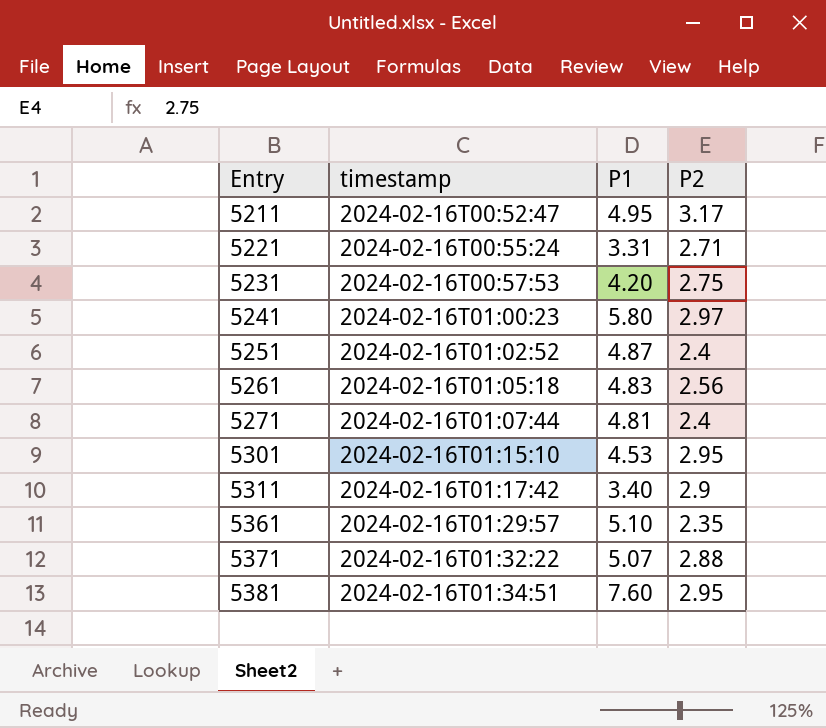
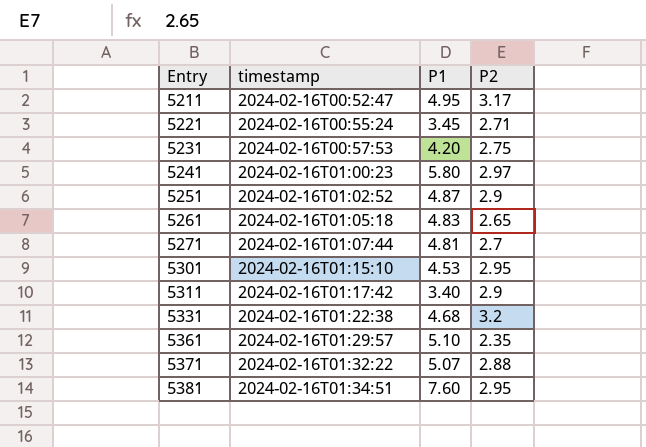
5221 | P1: 3.31 -> 3.45
5251 | P2: 2.4 -> 2.9
5261 | P2: 2.56 -> 2.65
5271 | P2: 2.4 -> 2.7
row 5331: none -> 2024-02-16T01:22:38 | 4.68 | 3.2

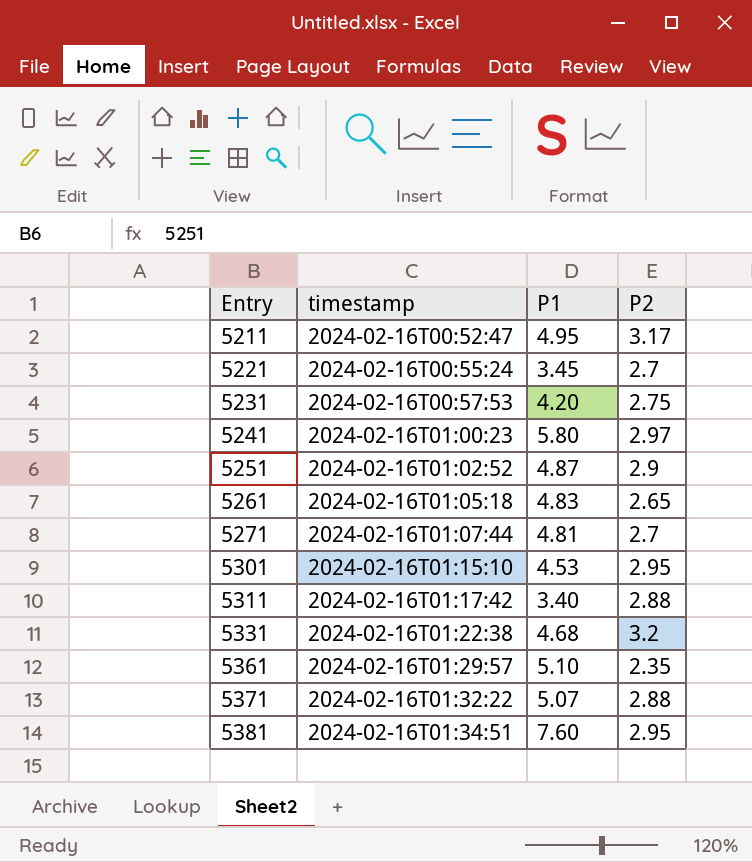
5221 | P2: 2.71 -> 2.7
5311 | P2: 2.9 -> 2.88

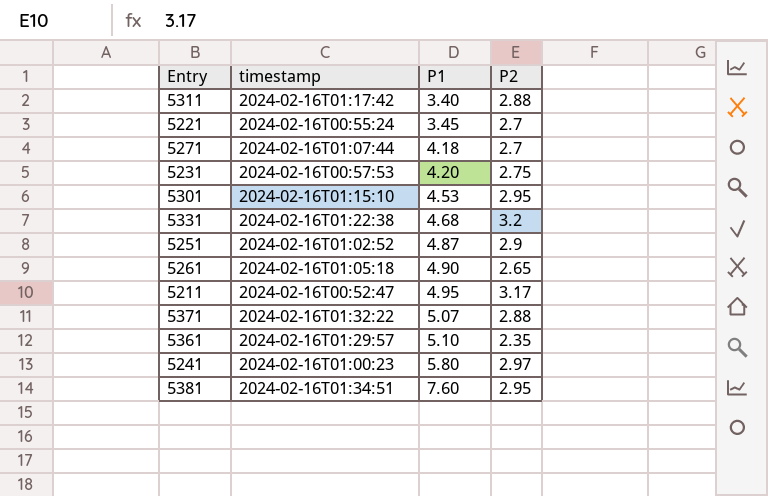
row order: Entry ascending -> P1 ascending
5271 | P1: 4.81 -> 4.18
5261 | P1: 4.83 -> 4.90

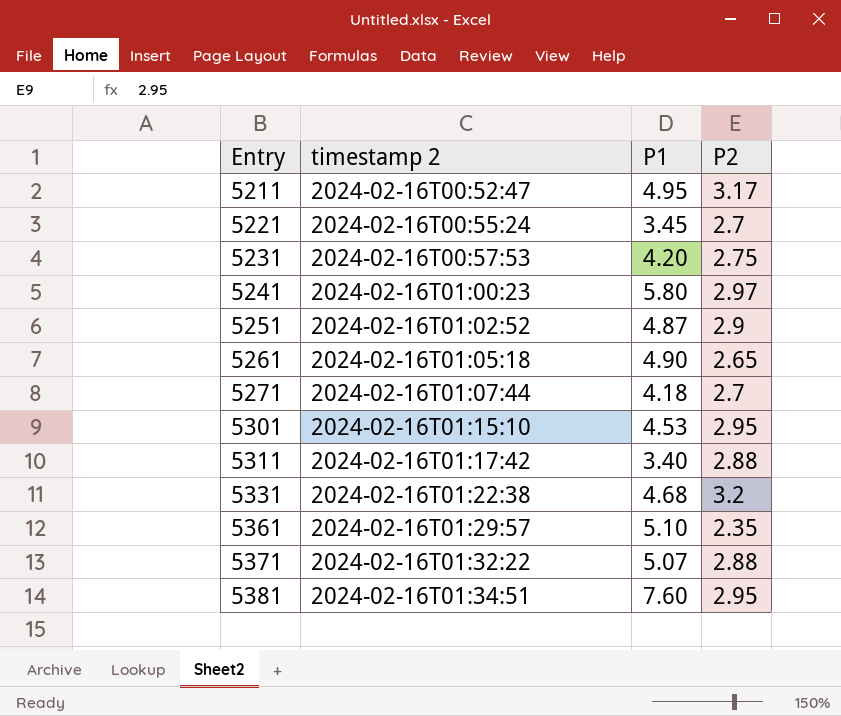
row order: P1 ascending -> Entry ascending
column name: timestamp -> timestamp 2

